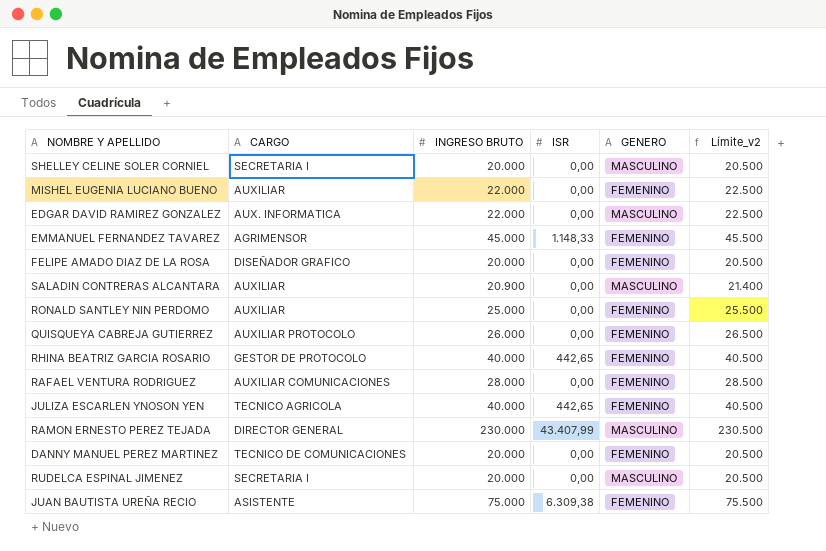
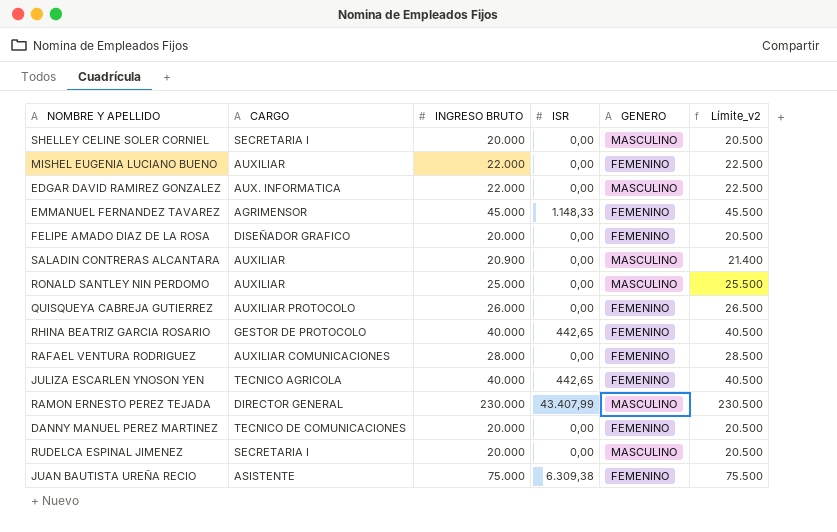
RONALD SANTLEY NIN PERDOMO | GENERO: FEMENINO -> MASCULINO

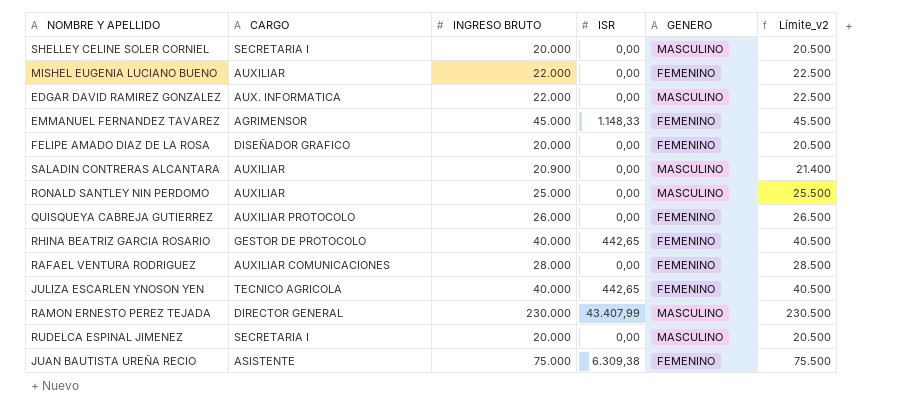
row DANNY MANUEL PEREZ MARTINEZ: TECNICO DE COMUNICACIONES | 20.000 | 0,00 | FEMENINO | 20.500 -> none

